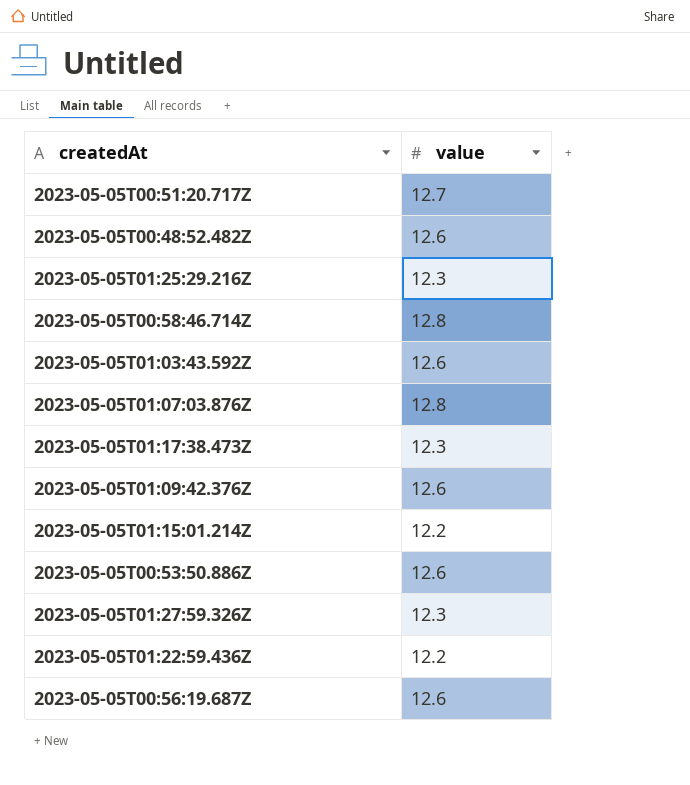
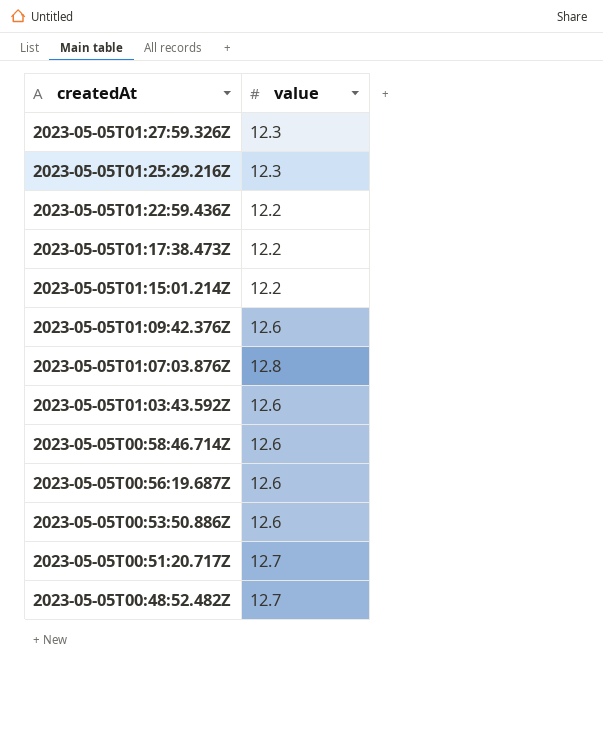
row order: none -> createdAt descending
2023-05-05T01:17:38.473Z | value: 12.3 -> 12.2
2023-05-05T00:58:46.714Z | value: 12.8 -> 12.6
2023-05-05T00:48:52.482Z | value: 12.6 -> 12.7

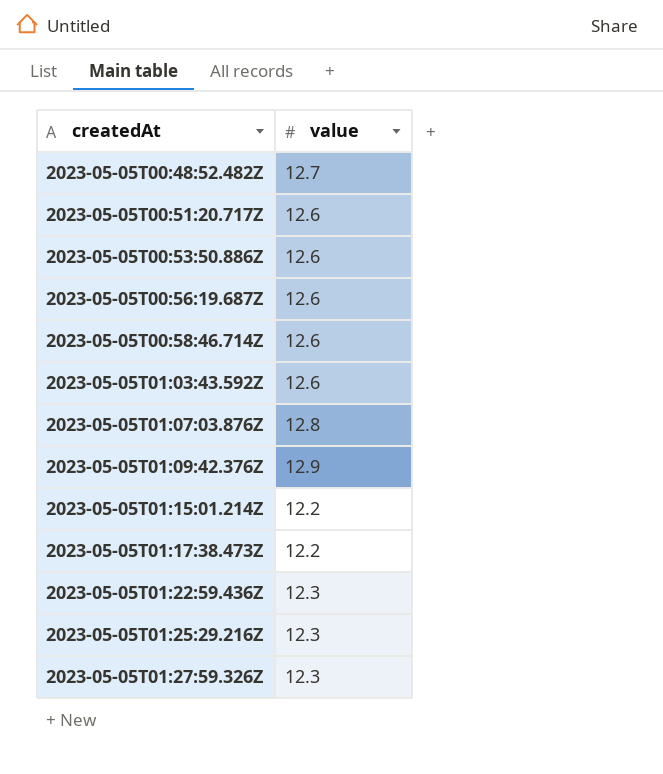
row order: createdAt descending -> createdAt ascending
2023-05-05T00:51:20.717Z | value: 12.7 -> 12.6
2023-05-05T01:09:42.376Z | value: 12.6 -> 12.9
2023-05-05T01:22:59.436Z | value: 12.2 -> 12.3

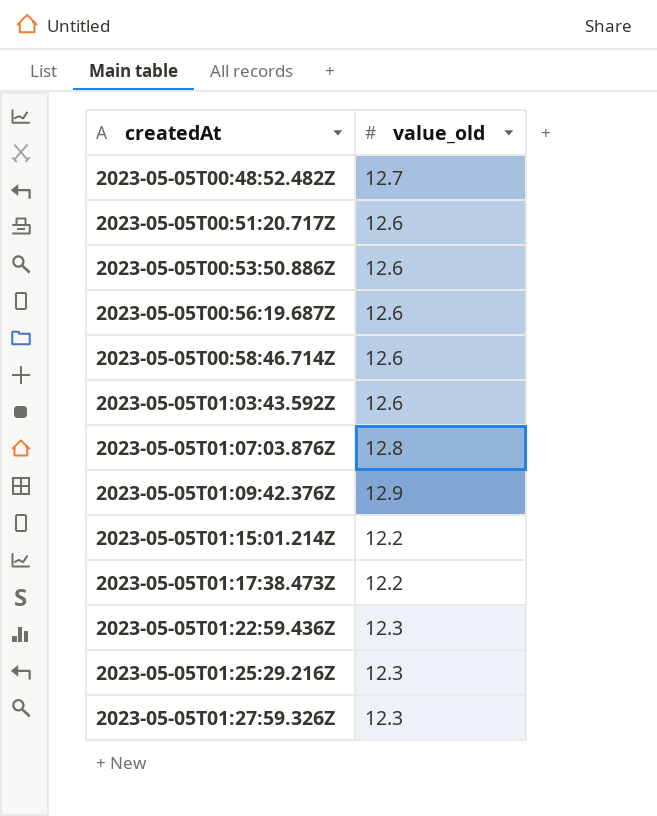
column name: value -> value_old

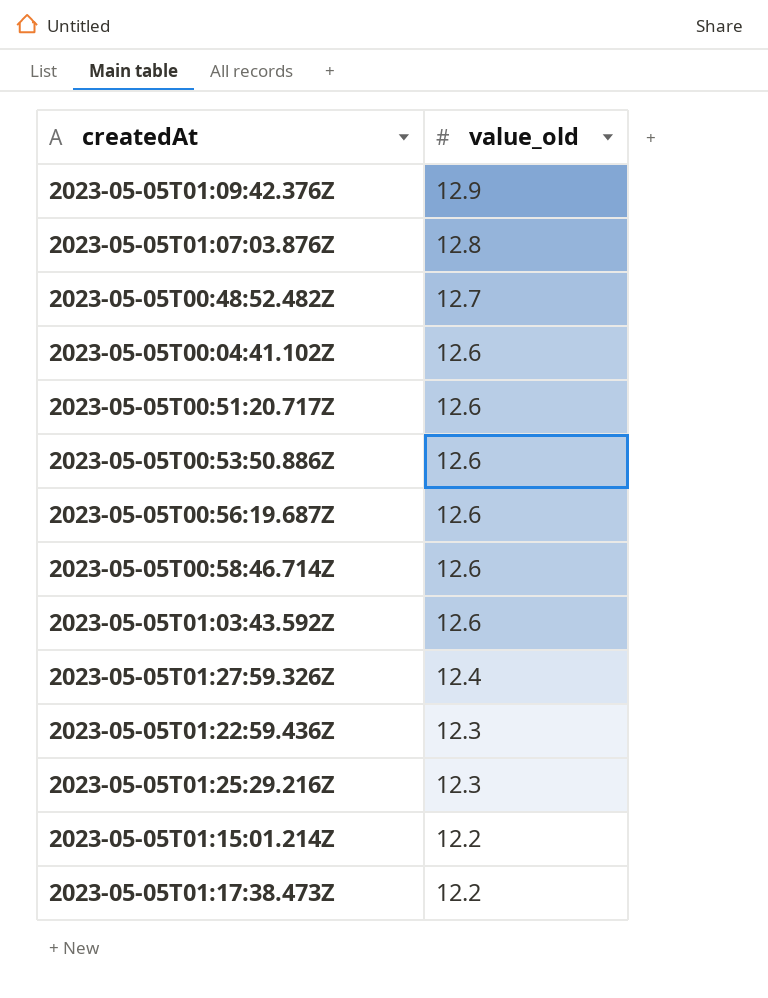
row order: createdAt ascending -> value_old descending
row 2023-05-05T00:04:41.102Z: none -> 12.6
2023-05-05T01:27:59.326Z | value_old: 12.3 -> 12.4

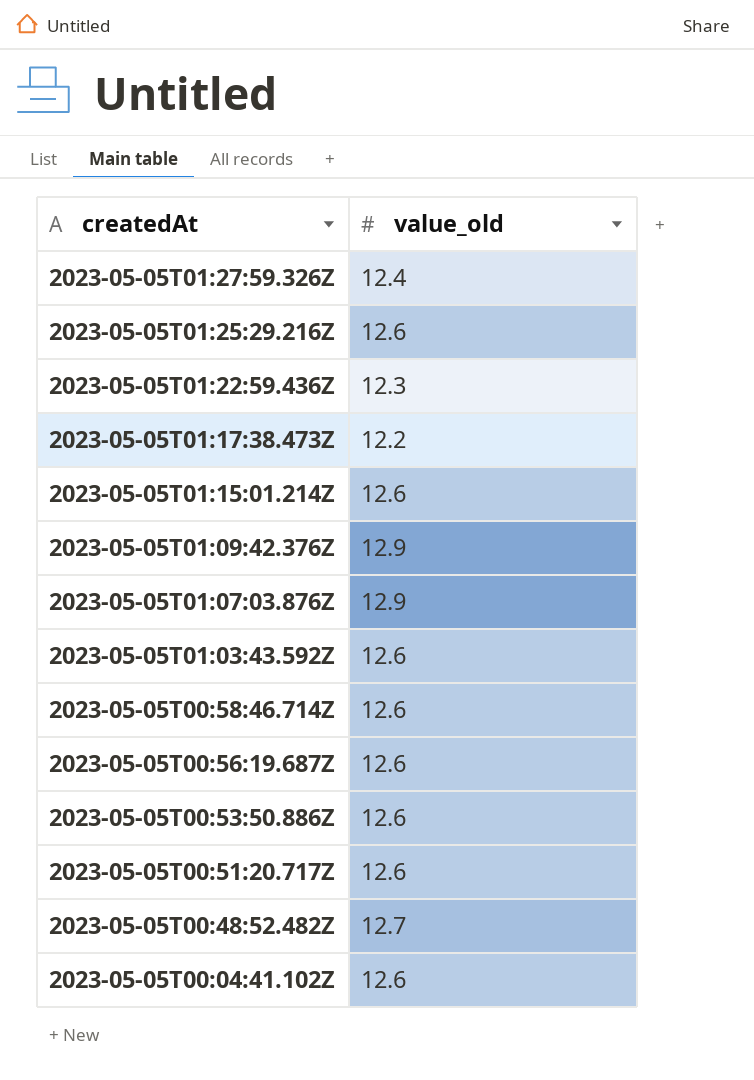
row order: value_old descending -> createdAt descending
2023-05-05T01:25:29.216Z | value_old: 12.3 -> 12.6
2023-05-05T01:15:01.214Z | value_old: 12.2 -> 12.6
2023-05-05T01:07:03.876Z | value_old: 12.8 -> 12.9

